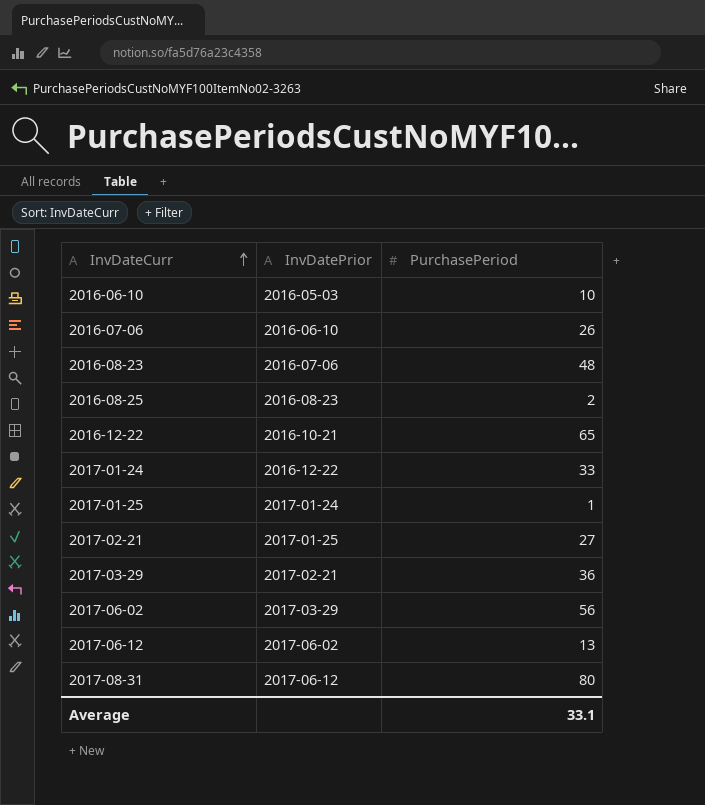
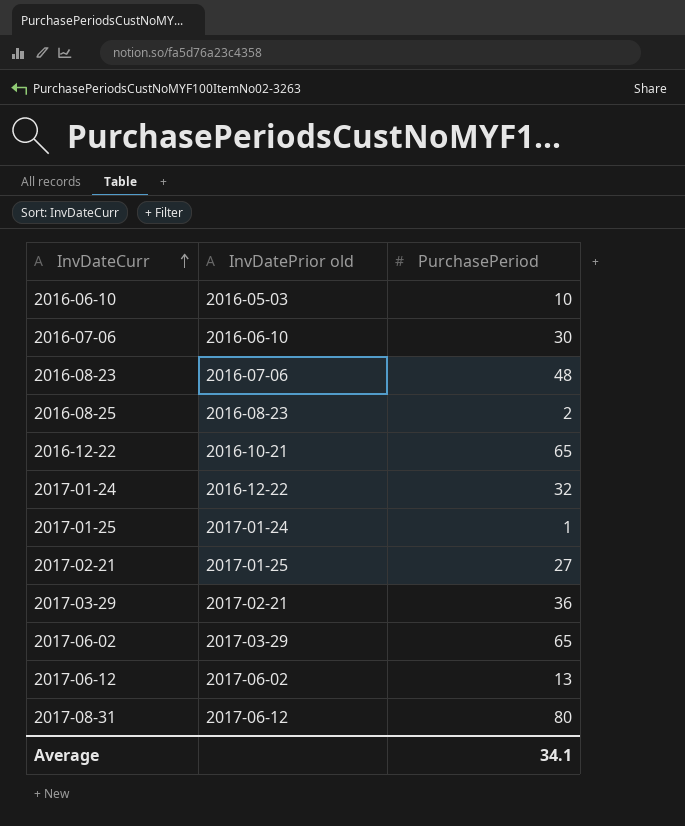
column name: InvDatePrior -> InvDatePrior old
2016-07-06 | PurchasePeriod: 26 -> 30
2017-01-24 | PurchasePeriod: 33 -> 32
2017-06-02 | PurchasePeriod: 56 -> 65
Average | PurchasePeriod: 33.1 -> 34.1

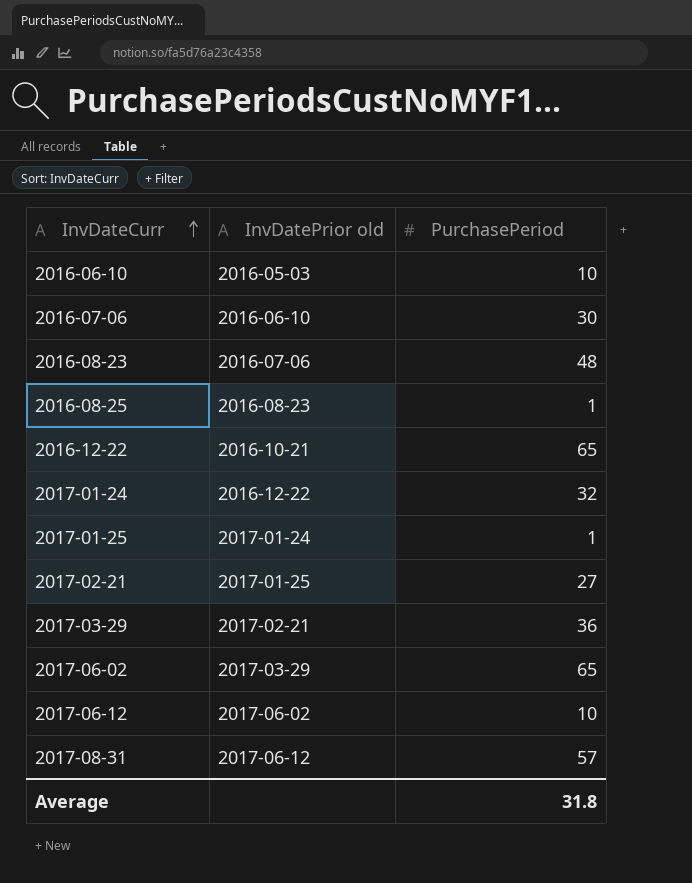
2016-08-25 | PurchasePeriod: 2 -> 1
2017-06-12 | PurchasePeriod: 13 -> 10
2017-08-31 | PurchasePeriod: 80 -> 57
Average | PurchasePeriod: 34.1 -> 31.8

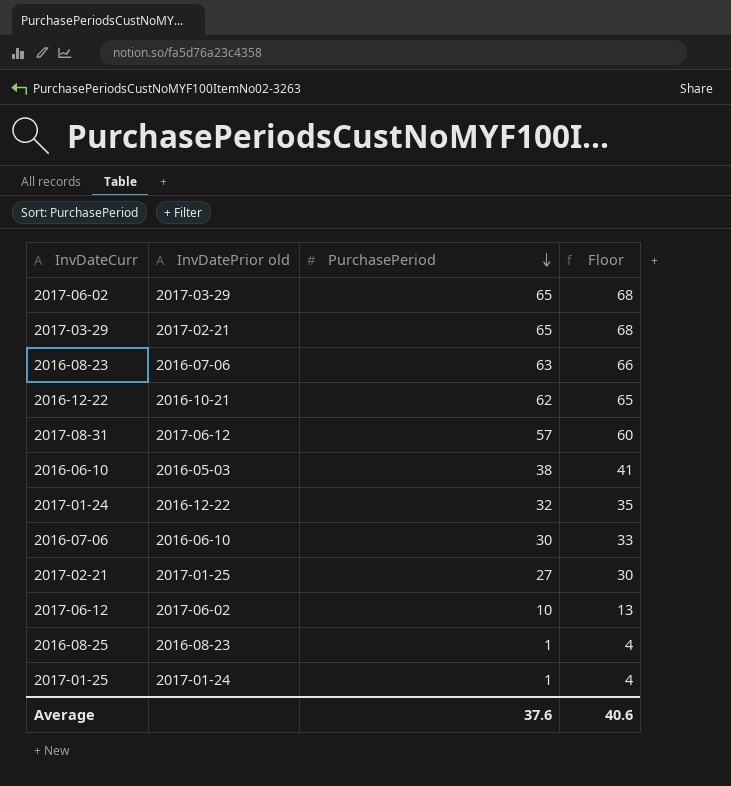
row order: InvDateCurr ascending -> PurchasePeriod descending
column Floor | formula: none -> [PurchasePeriod] + 3
2017-03-29 | PurchasePeriod: 36 -> 65
2016-08-23 | PurchasePeriod: 48 -> 63
2016-12-22 | PurchasePeriod: 65 -> 62
2016-06-10 | PurchasePeriod: 10 -> 38
Average | PurchasePeriod: 31.8 -> 37.6

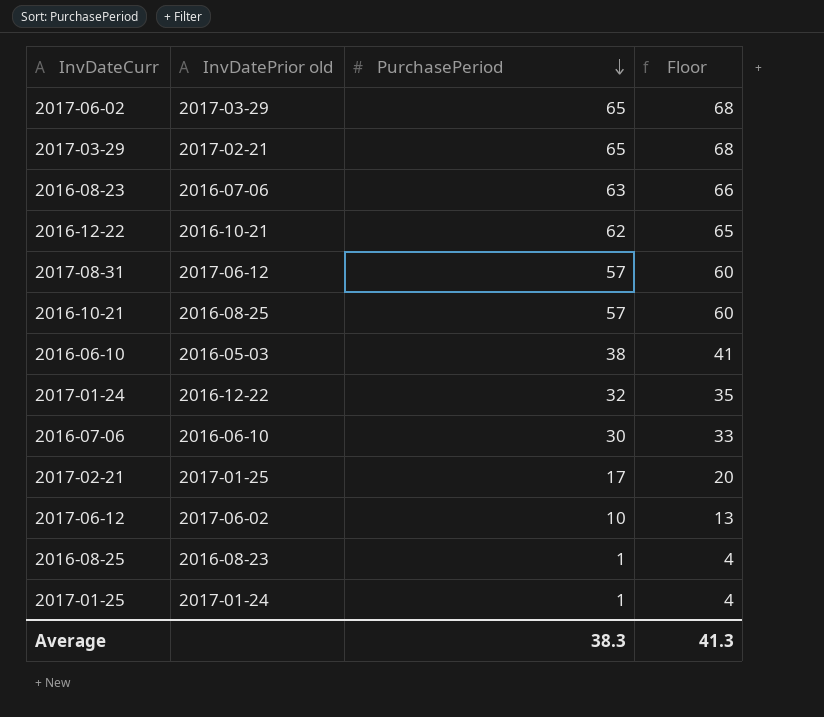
row 2016-10-21: none -> 2016-08-25 | 57 | 60
2017-02-21 | PurchasePeriod: 27 -> 17
2017-02-21 | Floor: 30 -> 20
Average | PurchasePeriod: 37.6 -> 38.3
Average | Floor: 40.6 -> 41.3

